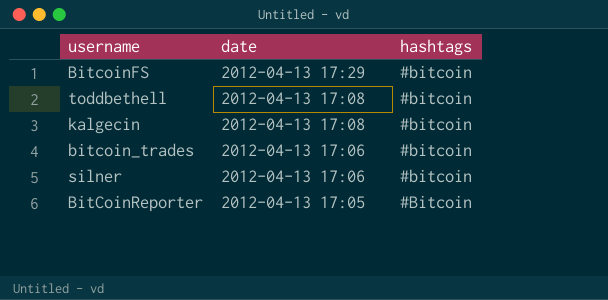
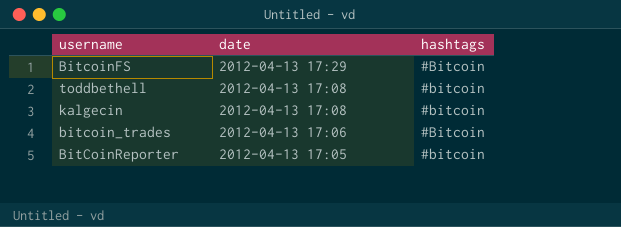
row silner: 2012-04-13 17:06 | #bitcoin -> none
BitcoinFS | hashtags: #bitcoin -> #Bitcoin
bitcoin_trades | hashtags: #bitcoin -> #Bitcoin
BitCoinReporter | hashtags: #Bitcoin -> #bitcoin

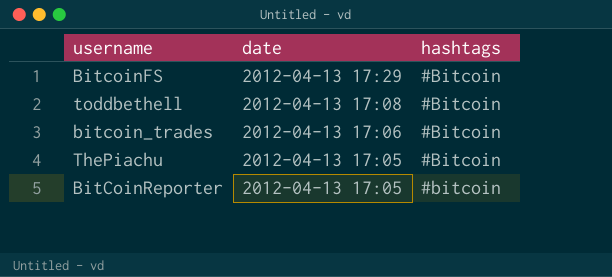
row kalgecin: 2012-04-13 17:08 | #bitcoin -> none
toddbethell | hashtags: #bitcoin -> #Bitcoin
row ThePiachu: none -> 2012-04-13 17:05 | #Bitcoin

